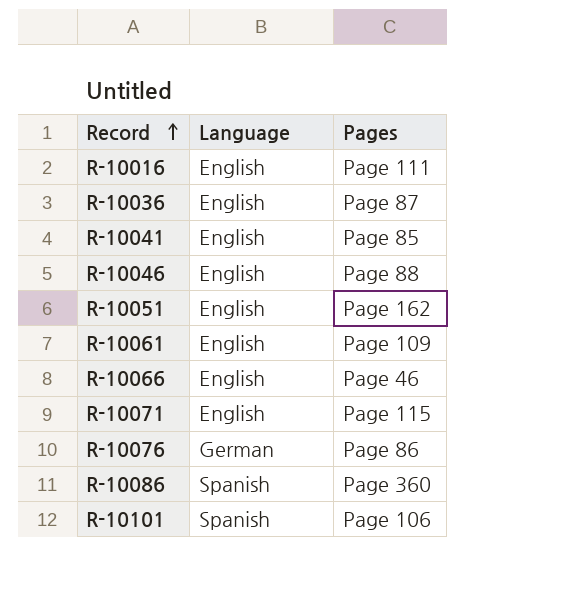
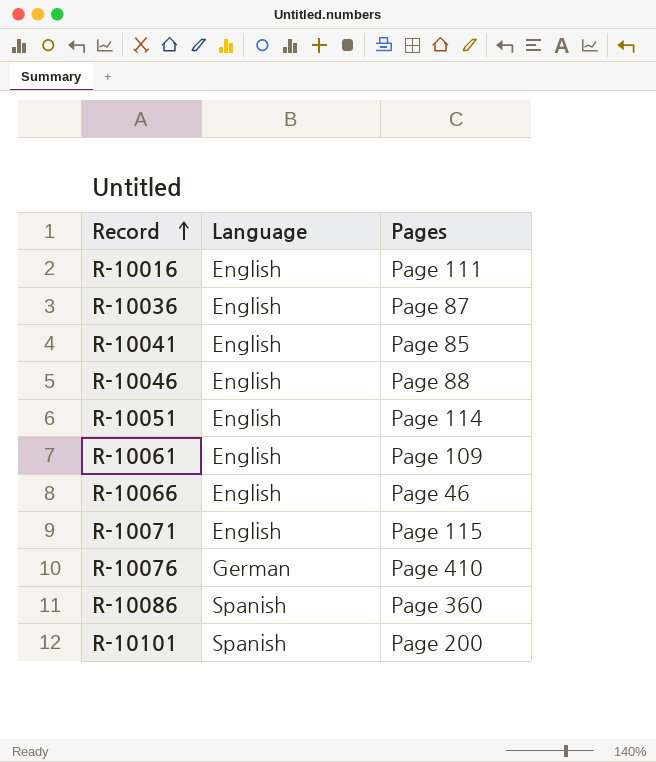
R-10051 | Pages: Page 162 -> Page 114
R-10076 | Pages: Page 86 -> Page 410
R-10101 | Pages: Page 106 -> Page 200

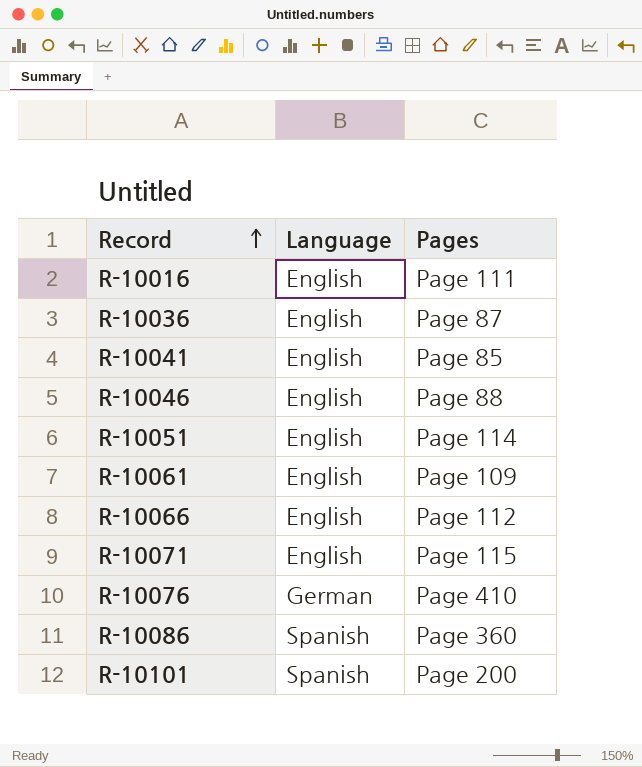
R-10066 | Pages: Page 46 -> Page 112

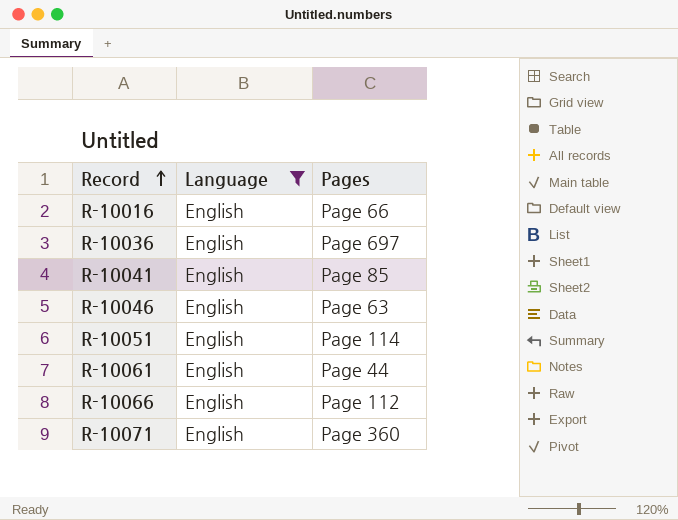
filter: none -> Language = English
R-10016 | Pages: Page 111 -> Page 66
R-10036 | Pages: Page 87 -> Page 697
R-10046 | Pages: Page 88 -> Page 63
R-10061 | Pages: Page 109 -> Page 44
R-10071 | Pages: Page 115 -> Page 360

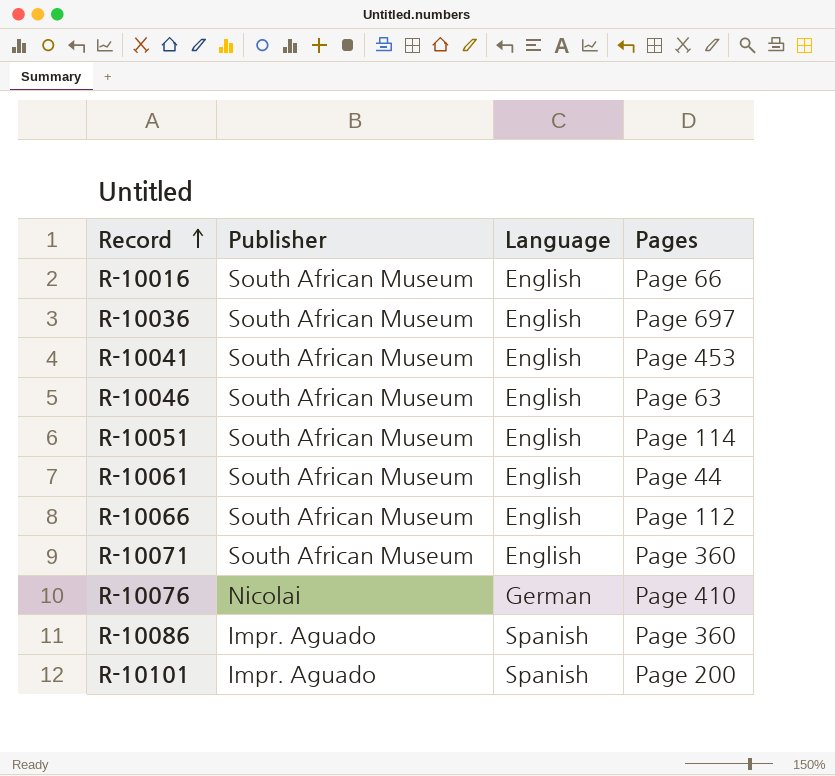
filter: Language = English -> none
column Publisher | position: none -> 2
R-10041 | Pages: Page 85 -> Page 453

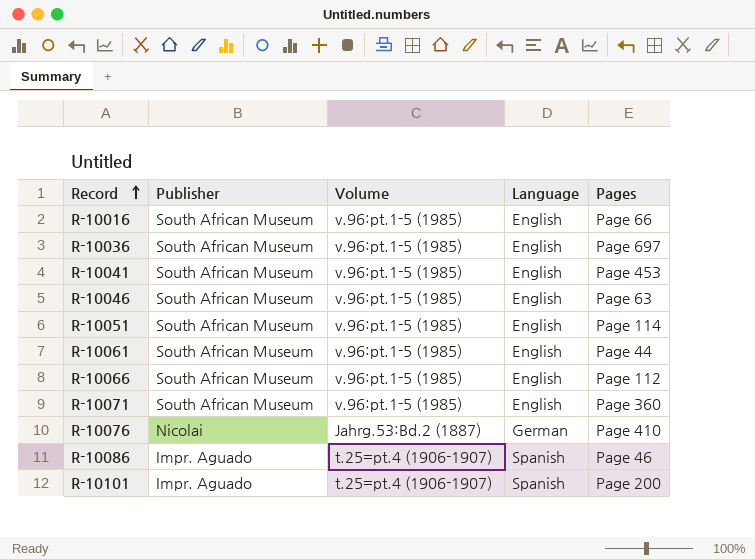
column Volume | position: none -> 3
R-10086 | Pages: Page 360 -> Page 46

